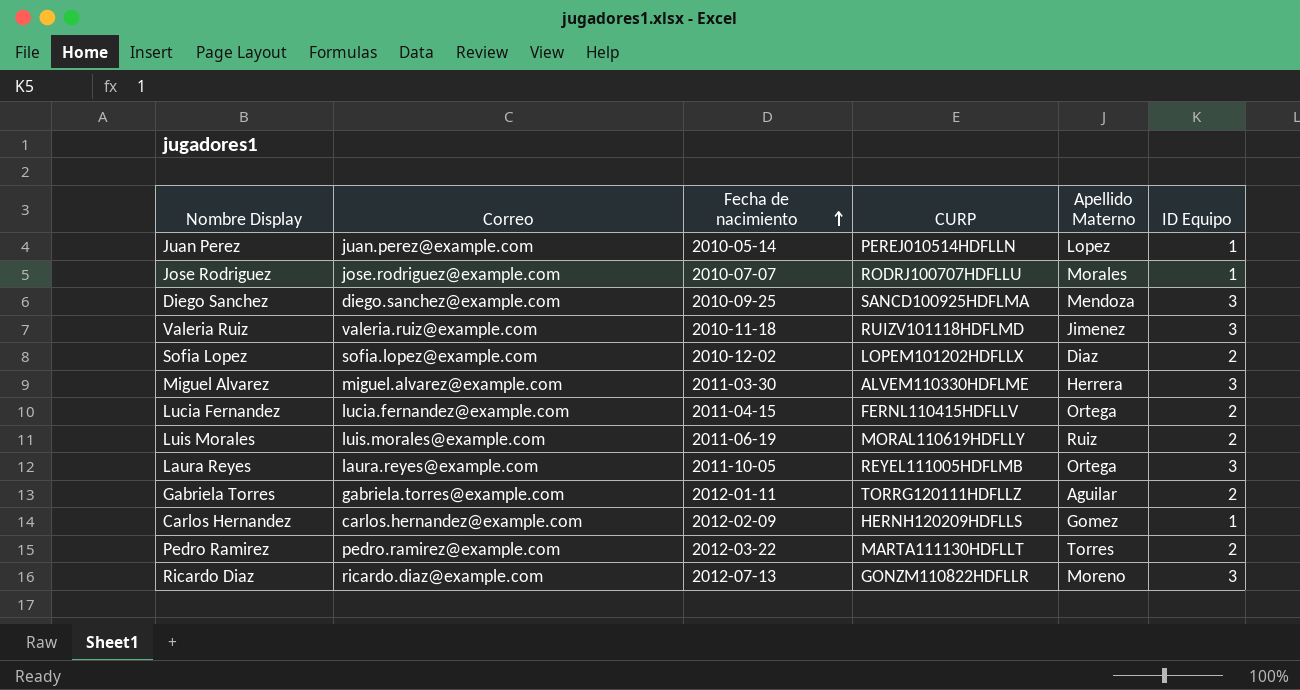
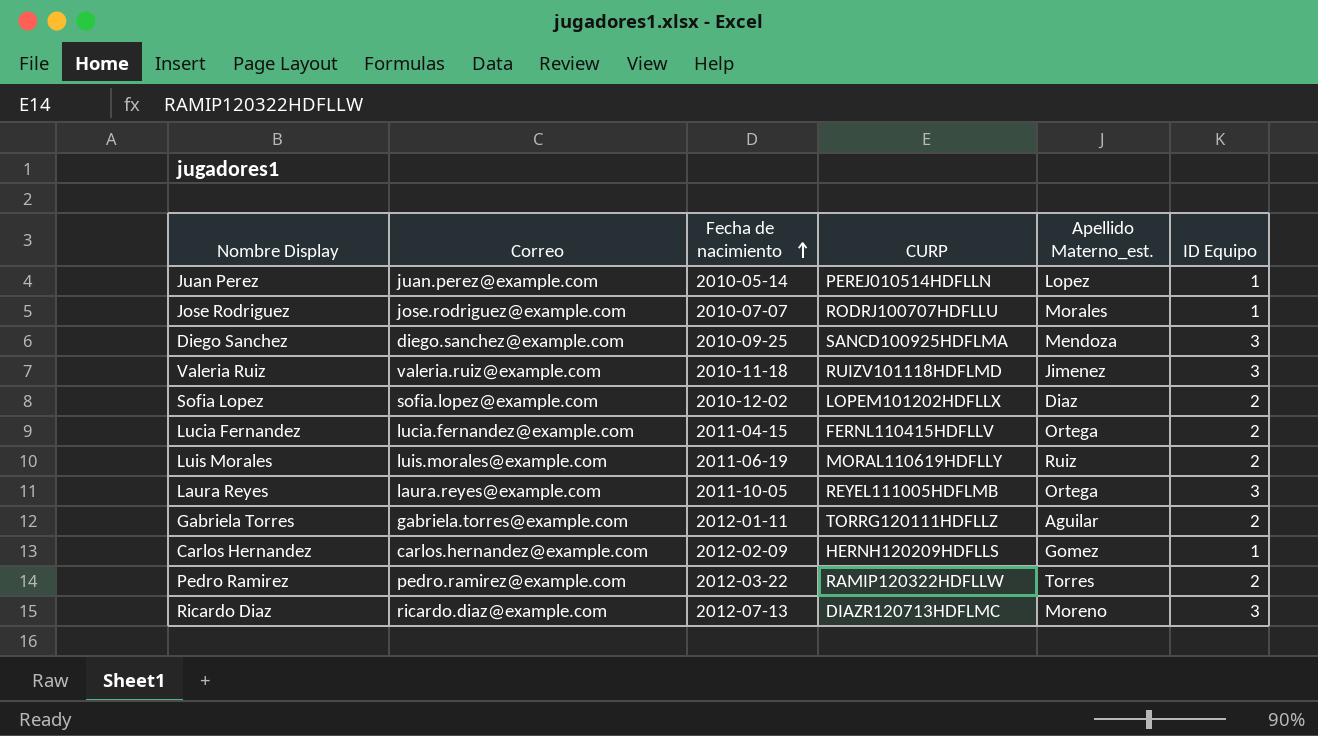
column name: Apellido Materno -> Apellido Materno_est.
row Miguel Alvarez: miguel.alvarez@example.com | 2011-03-30 | ALVEM110330HDFLME | Herrera | 3 -> none
Pedro Ramirez | CURP: MARTA111130HDFLLT -> RAMIP120322HDFLLW
Ricardo Diaz | CURP: GONZM110822HDFLLR -> DIAZR120713HDFLMC

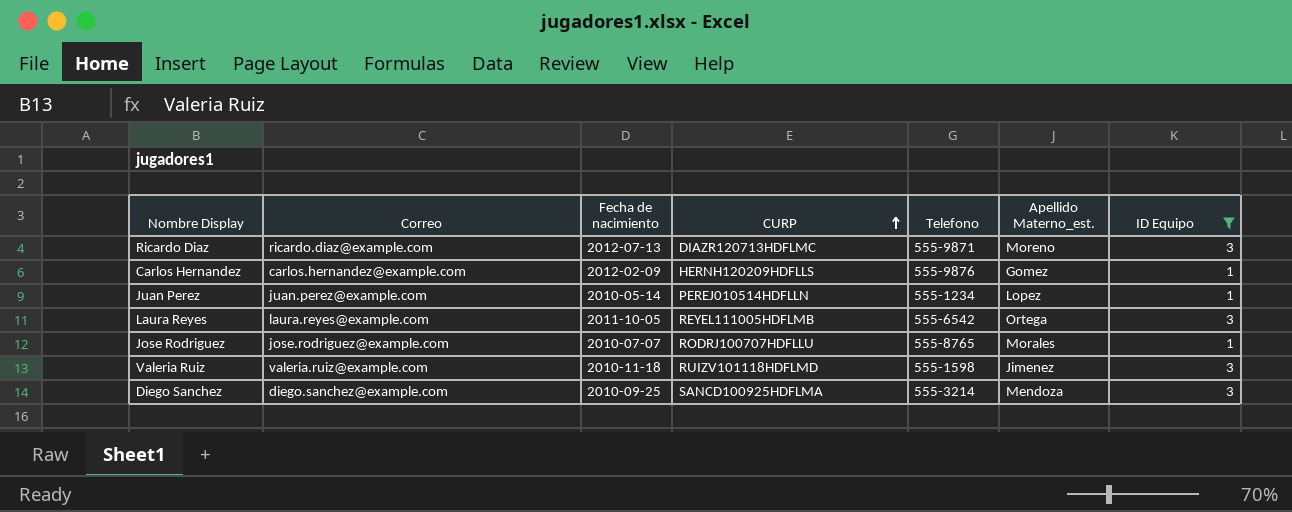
filter: none -> ID Equipo != 2
row order: Fecha de nacimiento ascending -> CURP ascending
column Telefono | position: none -> 5

